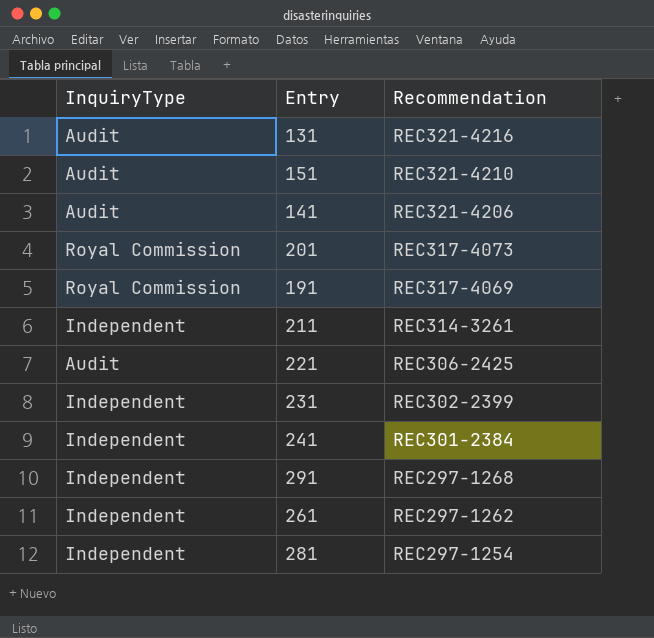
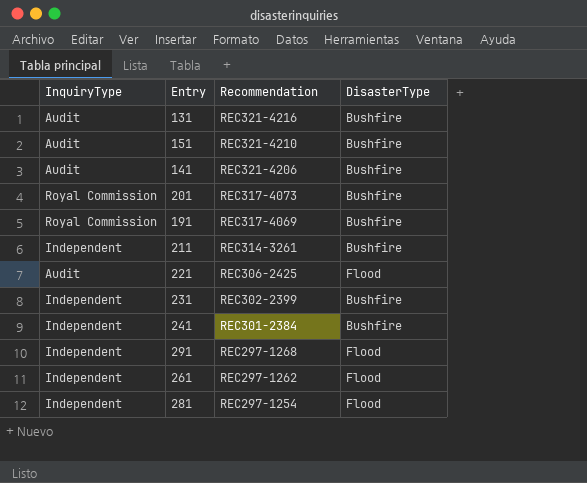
column DisasterType | position: none -> 4

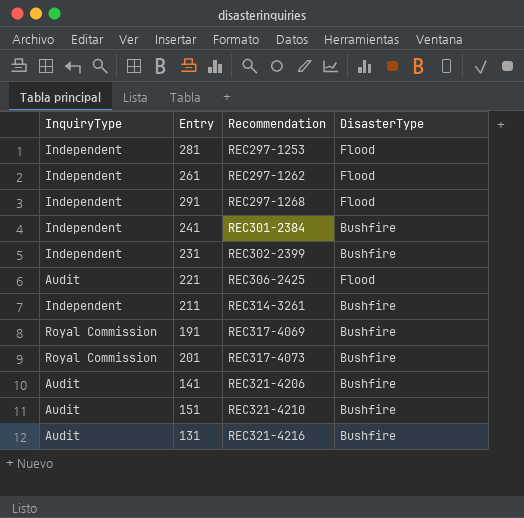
row order: Recommendation descending -> Recommendation ascending
281 | Recommendation: REC297-1254 -> REC297-1253

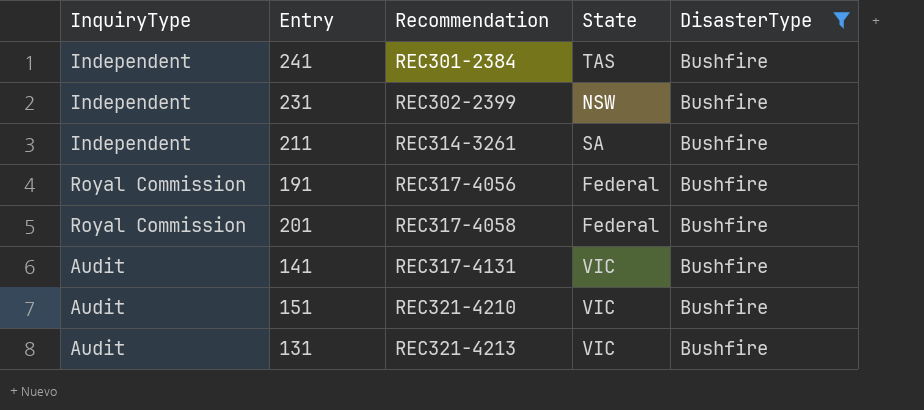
filter: none -> DisasterType = Bushfire
column State | position: none -> 4
191 | Recommendation: REC317-4069 -> REC317-4056
201 | Recommendation: REC317-4073 -> REC317-4058
141 | Recommendation: REC321-4206 -> REC317-4131
131 | Recommendation: REC321-4216 -> REC321-4213

